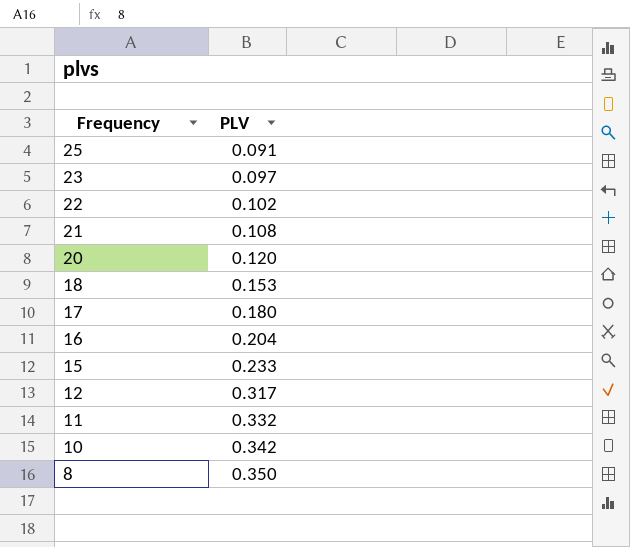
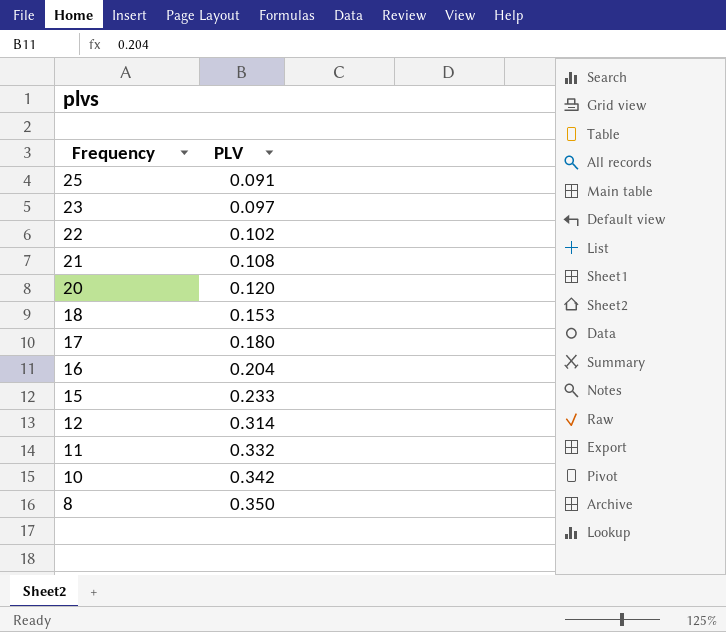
12 | PLV: 0.317 -> 0.314

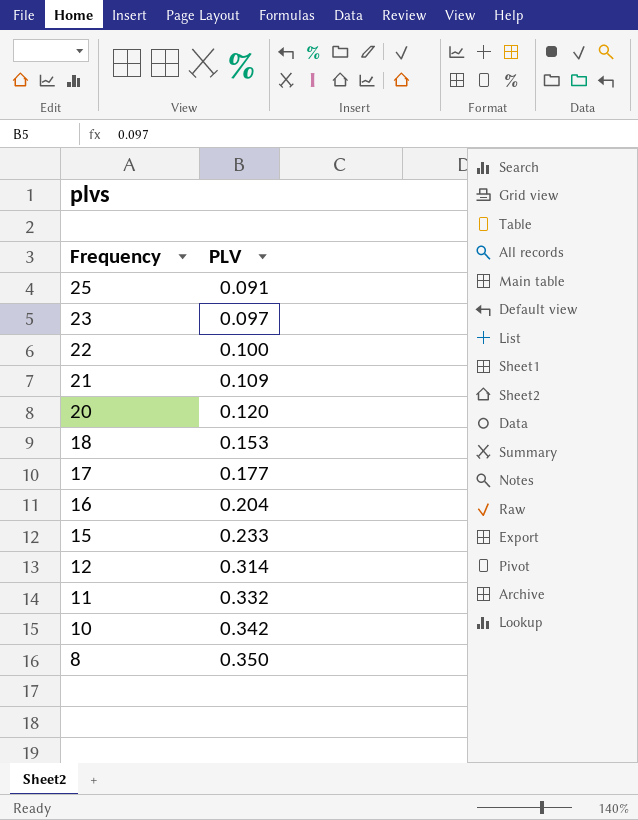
22 | PLV: 0.102 -> 0.100
21 | PLV: 0.108 -> 0.109
17 | PLV: 0.180 -> 0.177

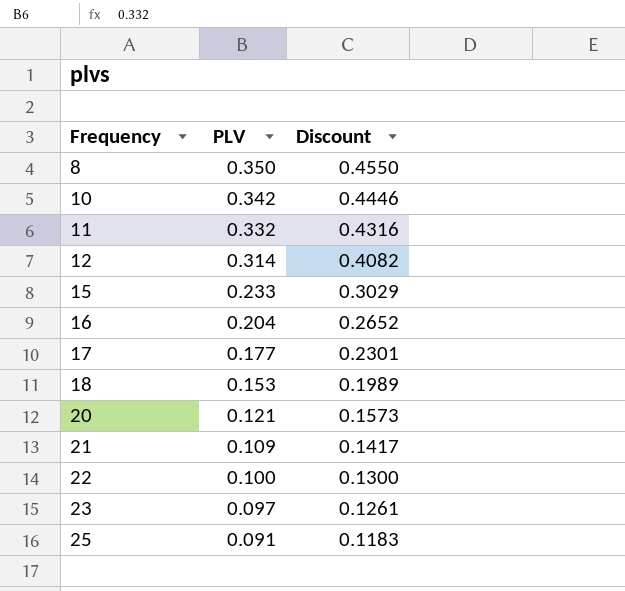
row order: Frequency descending -> Frequency ascending
column Discount | formula: none -> [PLV] * 1.3
20 | PLV: 0.120 -> 0.121

